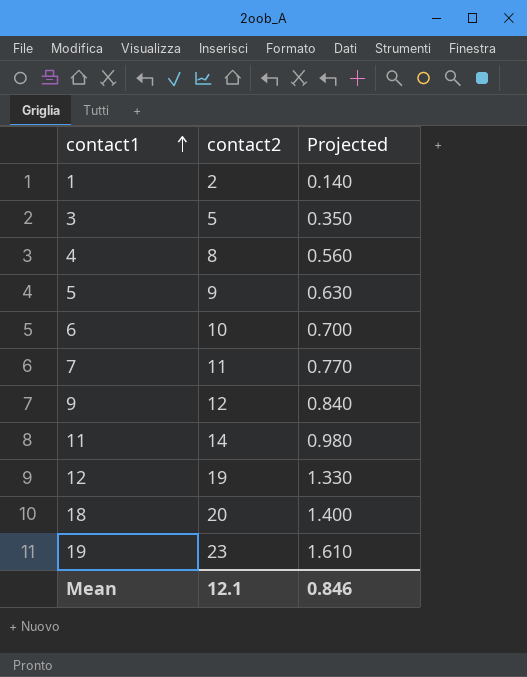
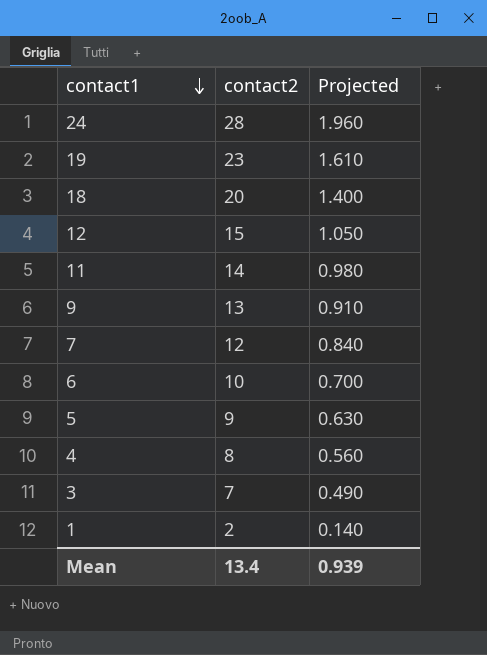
row order: contact1 ascending -> contact1 descending
row 24: none -> 28 | 1.960
12 | contact2: 19 -> 15
12 | Projected: 1.330 -> 1.050
9 | contact2: 12 -> 13
9 | Projected: 0.840 -> 0.910
7 | contact2: 11 -> 12
7 | Projected: 0.770 -> 0.840
3 | contact2: 5 -> 7
3 | Projected: 0.350 -> 0.490
Mean | contact2: 12.1 -> 13.4
Mean | Projected: 0.846 -> 0.939

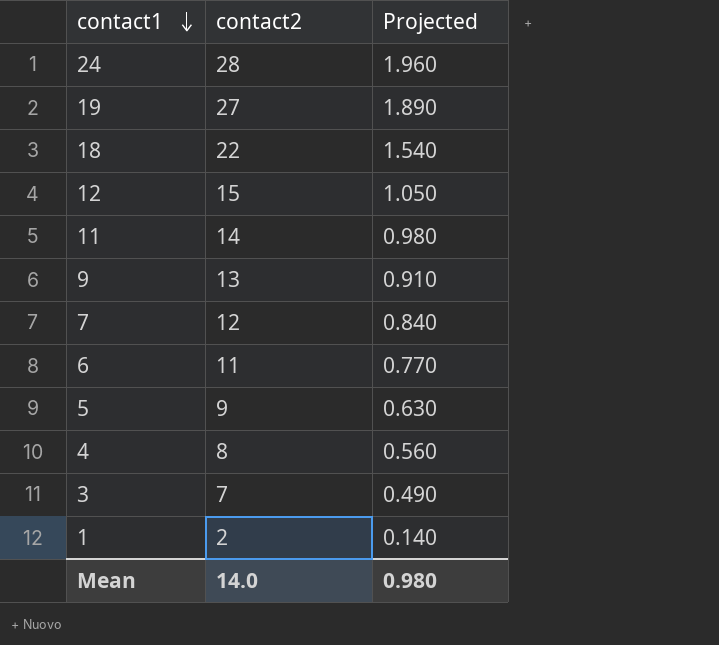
19 | contact2: 23 -> 27
19 | Projected: 1.610 -> 1.890
18 | contact2: 20 -> 22
18 | Projected: 1.400 -> 1.540
6 | contact2: 10 -> 11
6 | Projected: 0.700 -> 0.770
Mean | contact2: 13.4 -> 14.0
Mean | Projected: 0.939 -> 0.980

